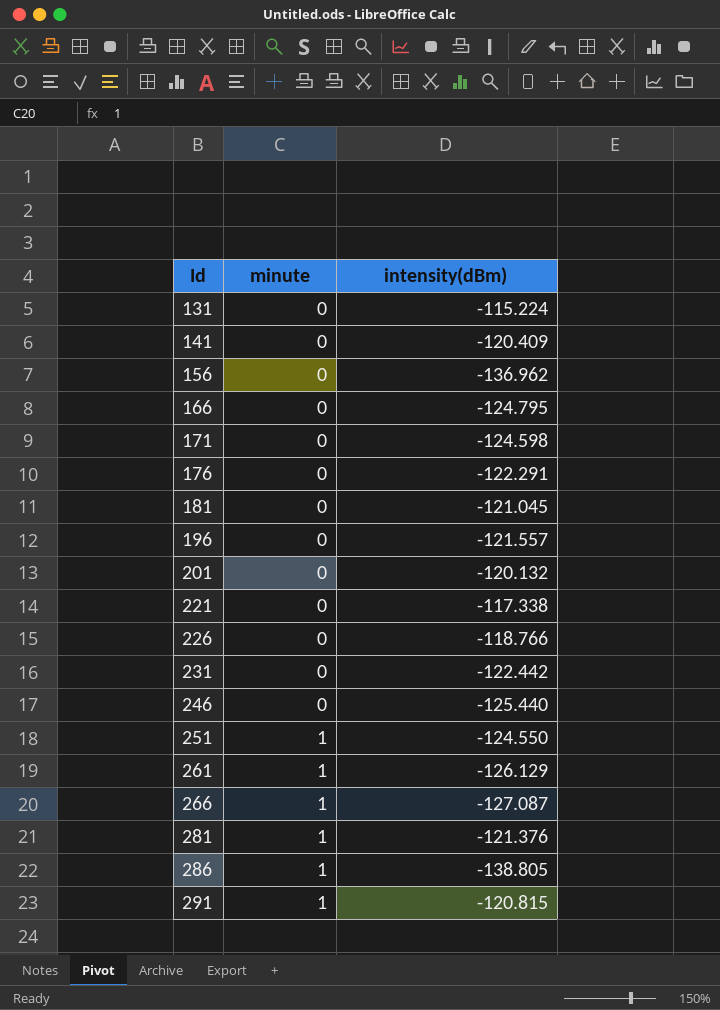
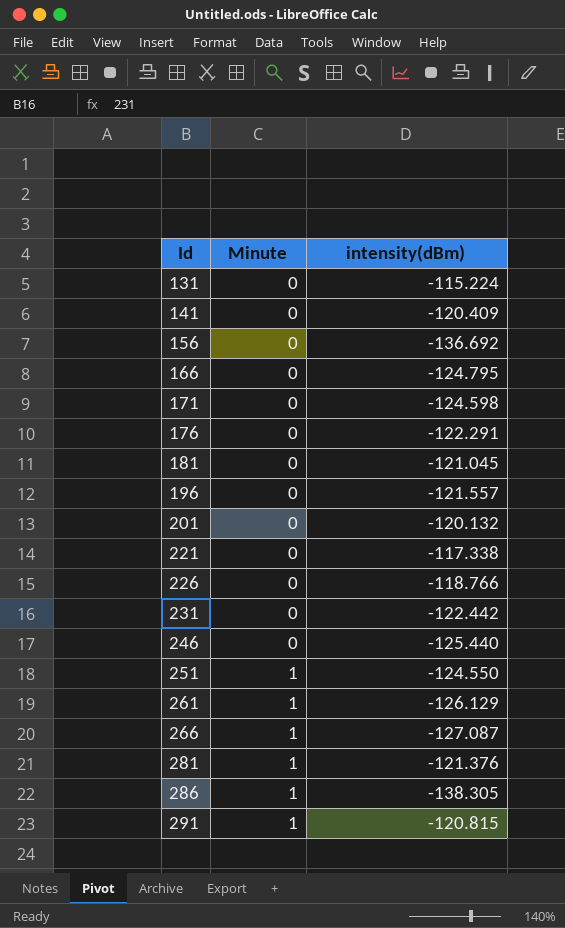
column name: minute -> Minute
156 | intensity(dBm): -136.962 -> -136.692
286 | intensity(dBm): -138.805 -> -138.305

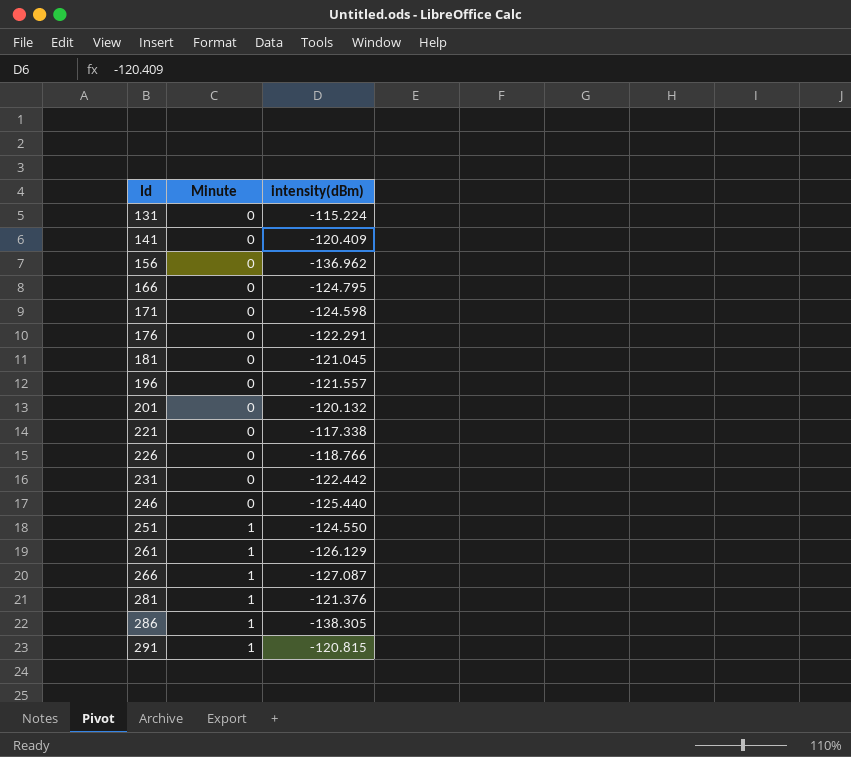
156 | intensity(dBm): -136.692 -> -136.962

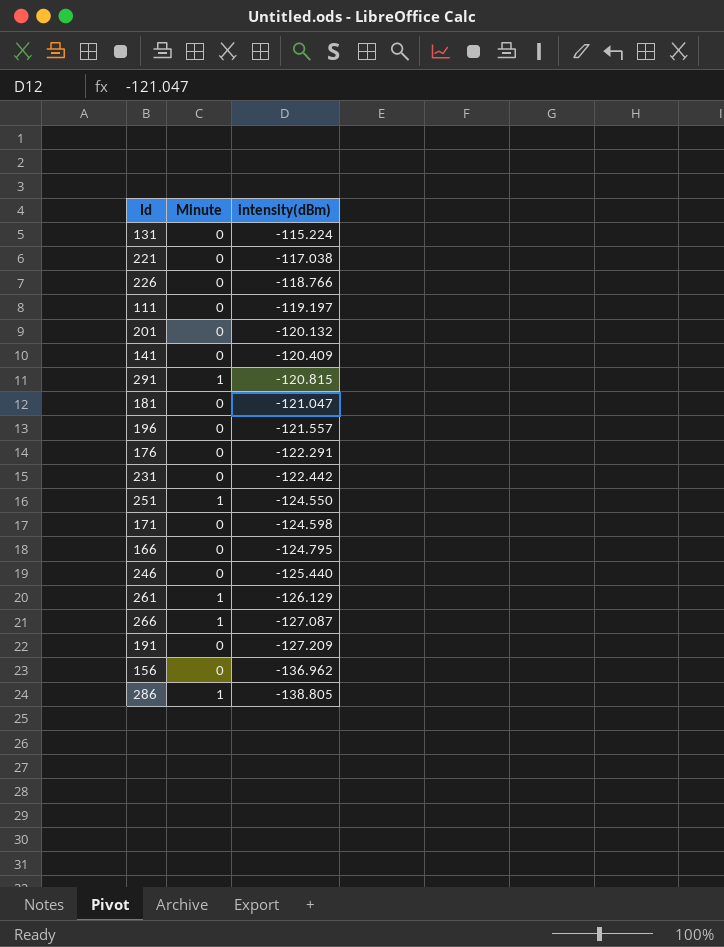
row order: Id ascending -> intensity(dBm) descending
row 281: 1 | -121.376 -> none
221 | intensity(dBm): -117.338 -> -117.038
row 111: none -> 0 | -119.197
181 | intensity(dBm): -121.045 -> -121.047
row 191: none -> 0 | -127.209
286 | intensity(dBm): -138.305 -> -138.805

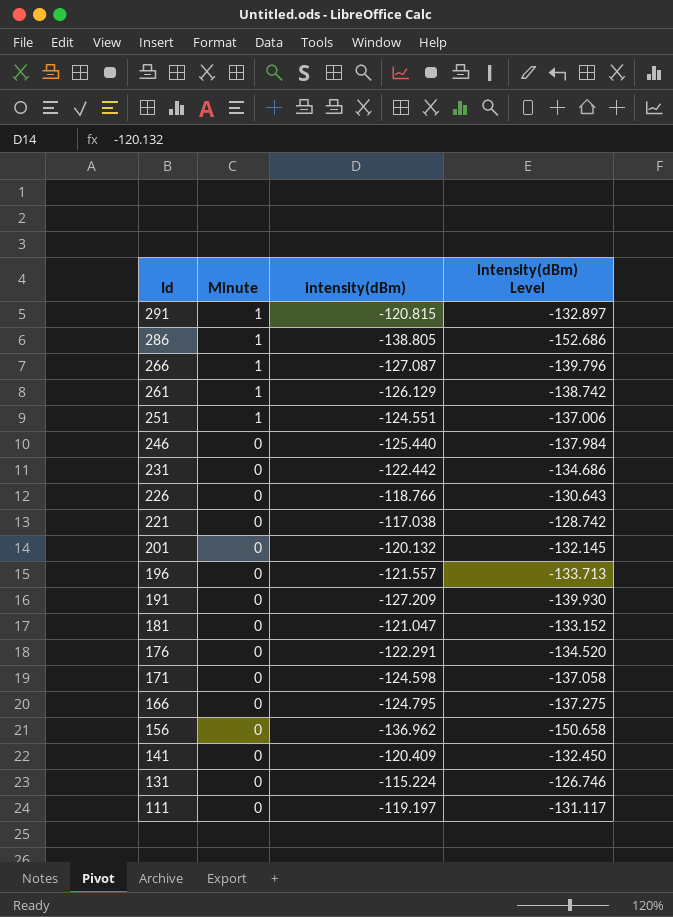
row order: intensity(dBm) descending -> Id descending
column intensity(dBm) Level | formula: none -> [intensity(dBm)] * 1.1
251 | intensity(dBm): -124.550 -> -124.551

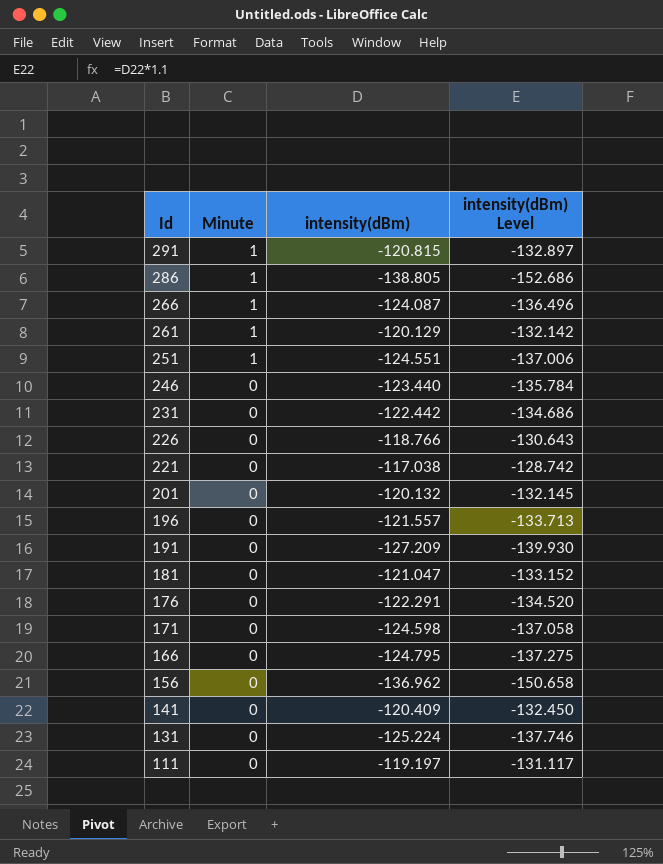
266 | intensity(dBm): -127.087 -> -124.087
266 | intensity(dBm) Level: -139.796 -> -136.496
261 | intensity(dBm): -126.129 -> -120.129
261 | intensity(dBm) Level: -138.742 -> -132.142
246 | intensity(dBm): -125.440 -> -123.440
246 | intensity(dBm) Level: -137.984 -> -135.784
131 | intensity(dBm): -115.224 -> -125.224
131 | intensity(dBm) Level: -126.746 -> -137.746

